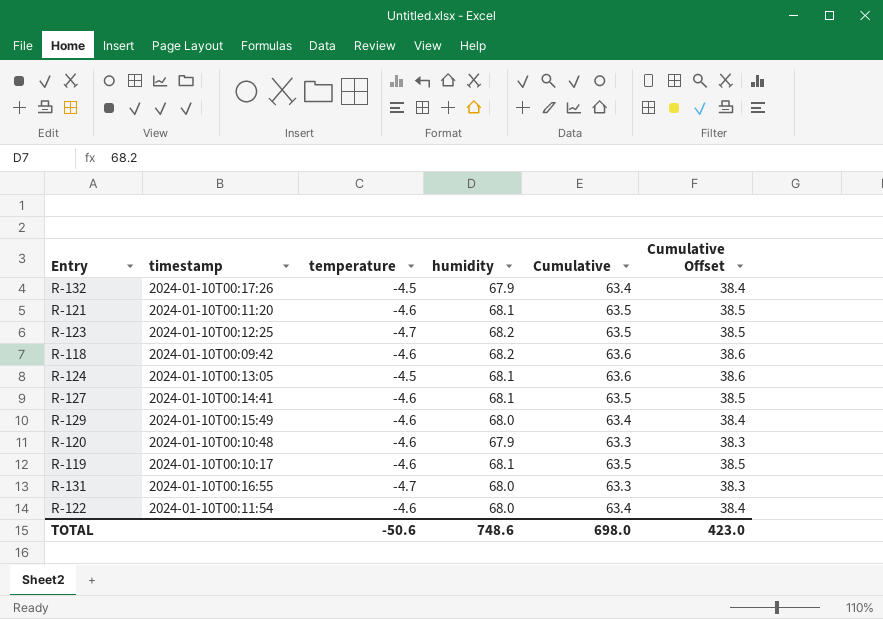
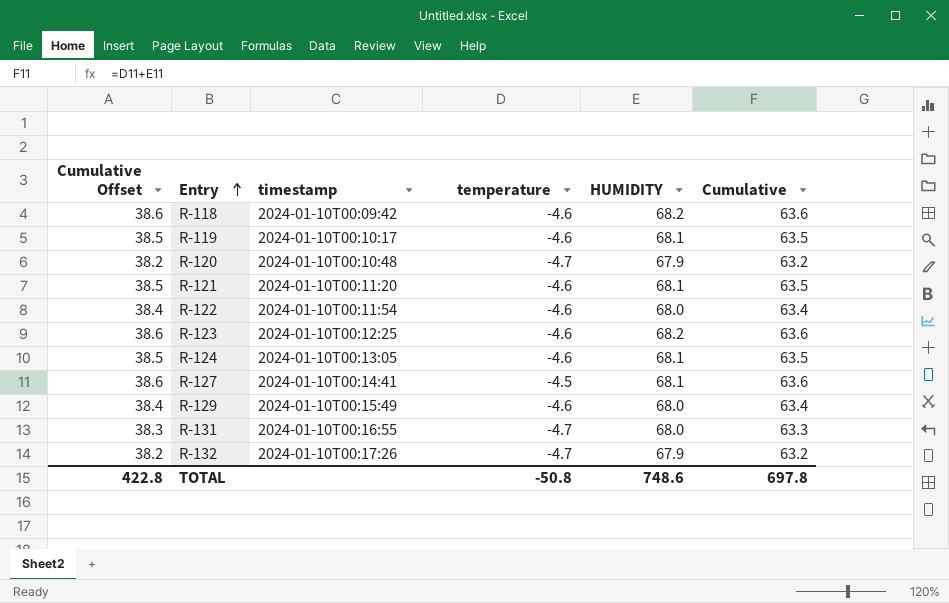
row order: none -> Entry ascending
column Cumulative Offset | position: 6 -> 1
column name: humidity -> HUMIDITY
R-120 | Cumulative Offset: 38.3 -> 38.2
R-120 | temperature: -4.6 -> -4.7
R-120 | Cumulative: 63.3 -> 63.2
R-123 | Cumulative Offset: 38.5 -> 38.6
R-123 | temperature: -4.7 -> -4.6
R-123 | Cumulative: 63.5 -> 63.6
R-124 | Cumulative Offset: 38.6 -> 38.5
R-124 | temperature: -4.5 -> -4.6
R-124 | Cumulative: 63.6 -> 63.5
R-127 | Cumulative Offset: 38.5 -> 38.6
R-127 | temperature: -4.6 -> -4.5
R-127 | Cumulative: 63.5 -> 63.6
R-132 | Cumulative Offset: 38.4 -> 38.2
R-132 | temperature: -4.5 -> -4.7
R-132 | Cumulative: 63.4 -> 63.2
TOTAL | Cumulative Offset: 423.0 -> 422.8
TOTAL | temperature: -50.6 -> -50.8
TOTAL | Cumulative: 698.0 -> 697.8

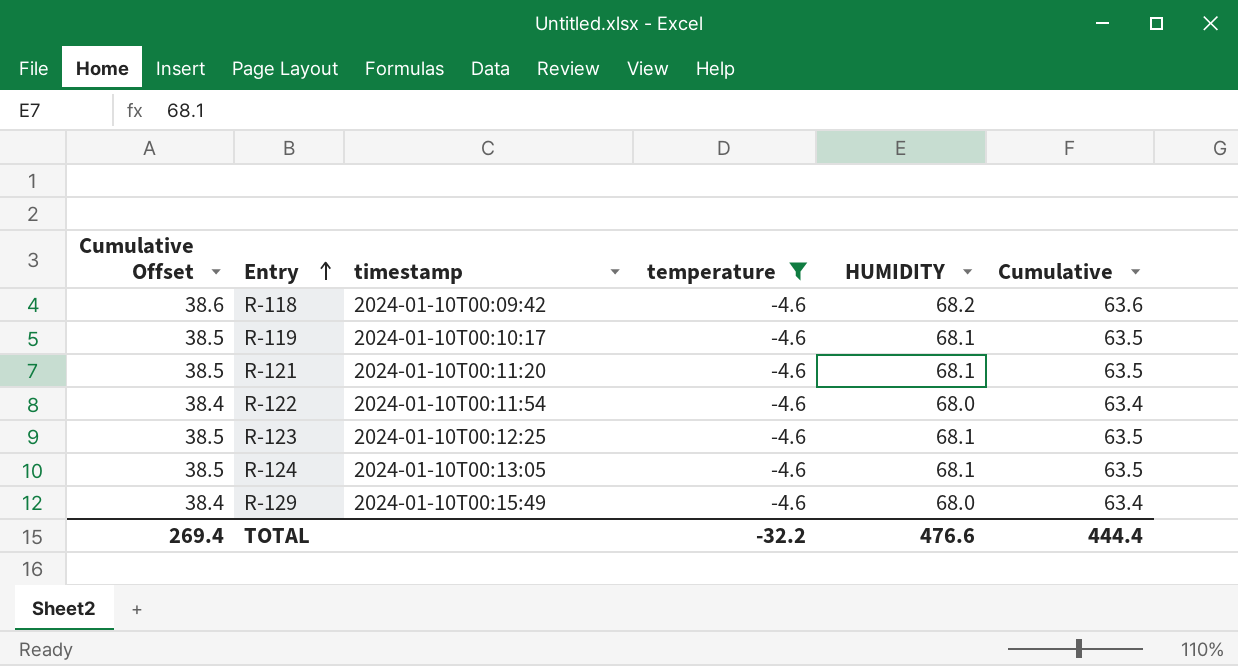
filter: none -> temperature = -4.6
R-123 | Cumulative Offset: 38.6 -> 38.5
R-123 | HUMIDITY: 68.2 -> 68.1
R-123 | Cumulative: 63.6 -> 63.5
TOTAL | Cumulative Offset: 422.8 -> 269.4
TOTAL | temperature: -50.8 -> -32.2
TOTAL | HUMIDITY: 748.6 -> 476.6
TOTAL | Cumulative: 697.8 -> 444.4

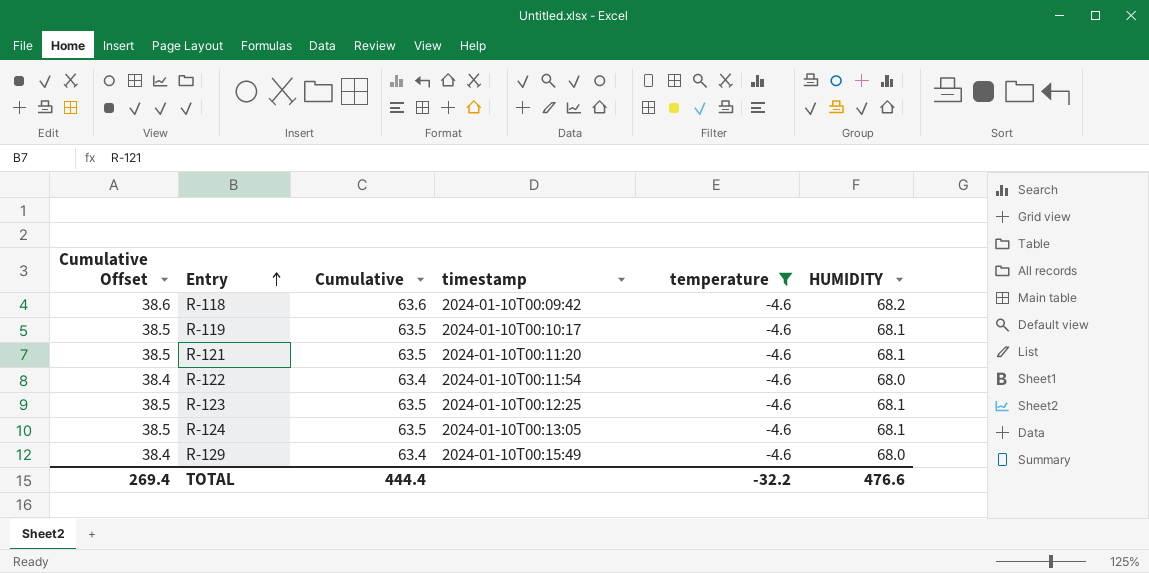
column Cumulative | position: 6 -> 3

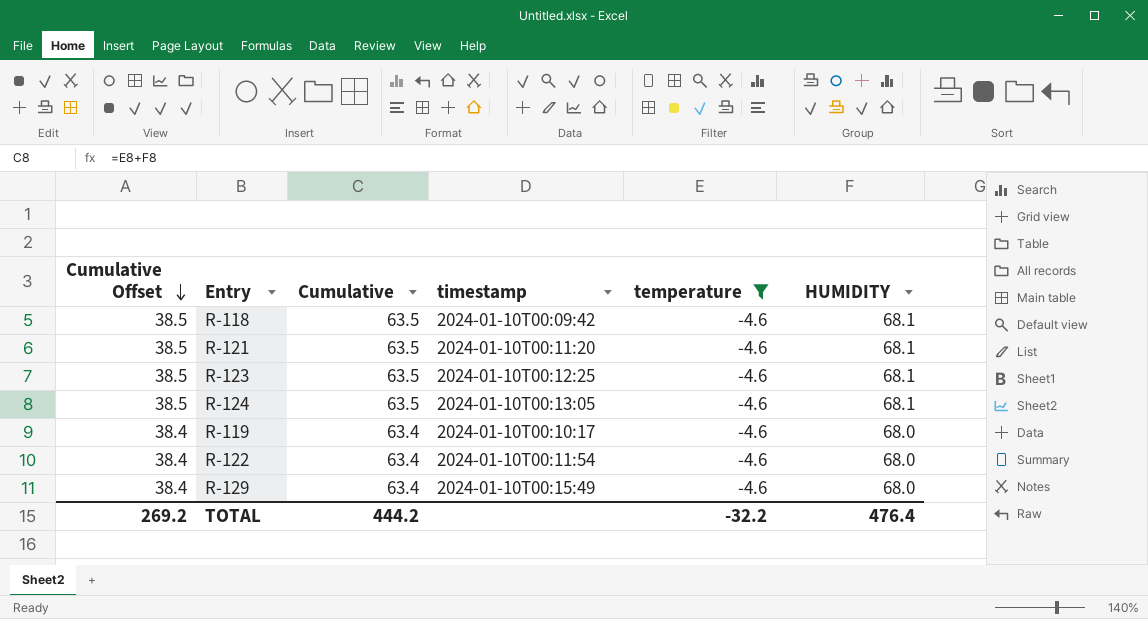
row order: Entry ascending -> Cumulative Offset descending
R-118 | Cumulative Offset: 38.6 -> 38.5
R-118 | Cumulative: 63.6 -> 63.5
R-118 | HUMIDITY: 68.2 -> 68.1
R-119 | Cumulative Offset: 38.5 -> 38.4
R-119 | Cumulative: 63.5 -> 63.4
R-119 | HUMIDITY: 68.1 -> 68.0
TOTAL | Cumulative Offset: 269.4 -> 269.2
TOTAL | Cumulative: 444.4 -> 444.2
TOTAL | HUMIDITY: 476.6 -> 476.4

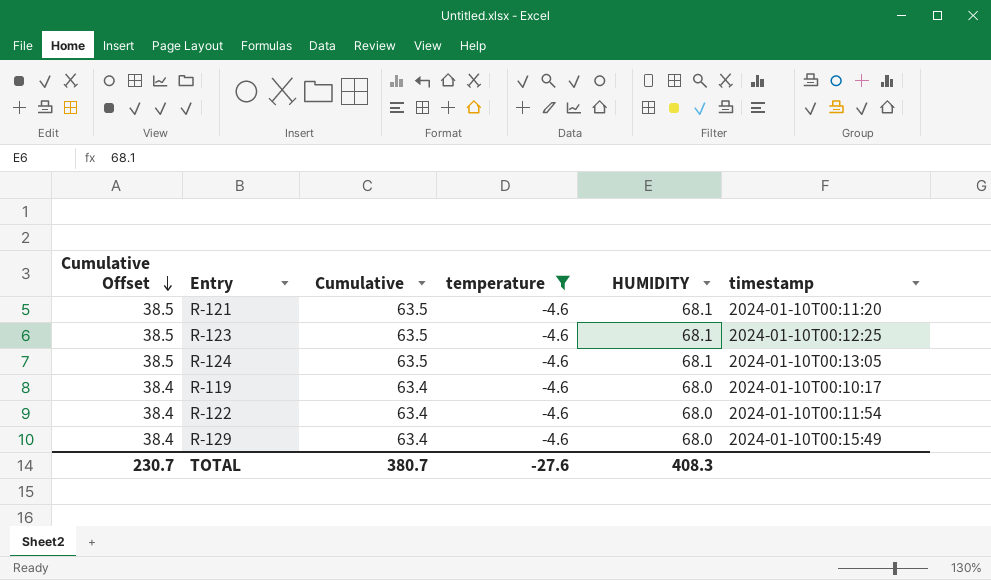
column timestamp | position: 4 -> 6
row R-118: 38.5 | 63.5 | 2024-01-10T00:09:42 | -4.6 | 68.1 -> none
TOTAL | Cumulative Offset: 269.2 -> 230.7
TOTAL | Cumulative: 444.2 -> 380.7
TOTAL | temperature: -32.2 -> -27.6
TOTAL | HUMIDITY: 476.4 -> 408.3

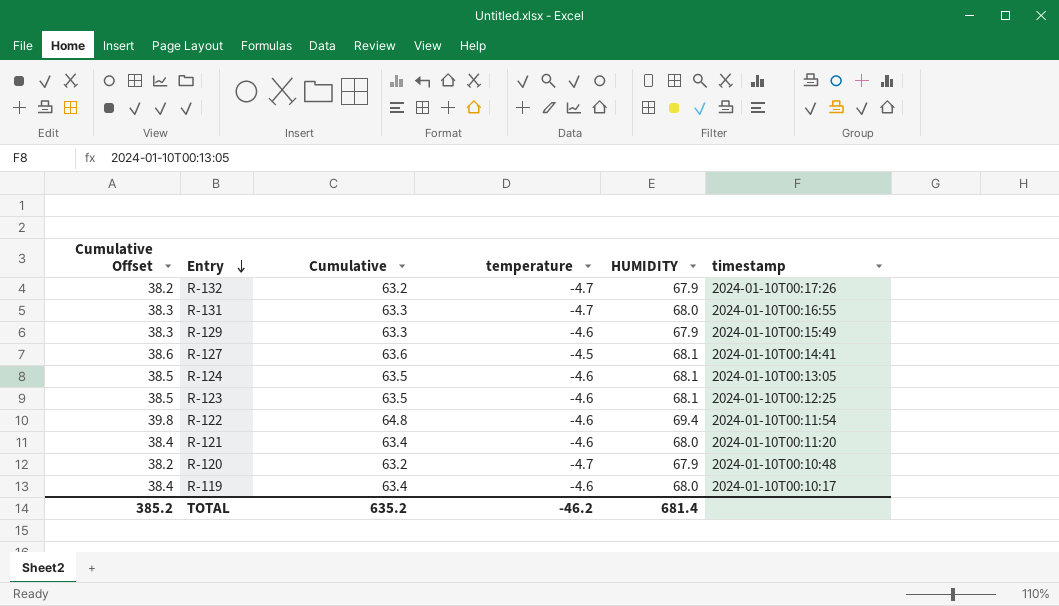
filter: temperature = -4.6 -> none
row order: Cumulative Offset descending -> Entry descending
R-129 | Cumulative Offset: 38.4 -> 38.3
R-129 | Cumulative: 63.4 -> 63.3
R-129 | HUMIDITY: 68.0 -> 67.9
R-122 | Cumulative Offset: 38.4 -> 39.8
R-122 | Cumulative: 63.4 -> 64.8
R-122 | HUMIDITY: 68.0 -> 69.4
R-121 | Cumulative Offset: 38.5 -> 38.4
R-121 | Cumulative: 63.5 -> 63.4
R-121 | HUMIDITY: 68.1 -> 68.0
TOTAL | Cumulative Offset: 230.7 -> 385.2
TOTAL | Cumulative: 380.7 -> 635.2
TOTAL | temperature: -27.6 -> -46.2
TOTAL | HUMIDITY: 408.3 -> 681.4

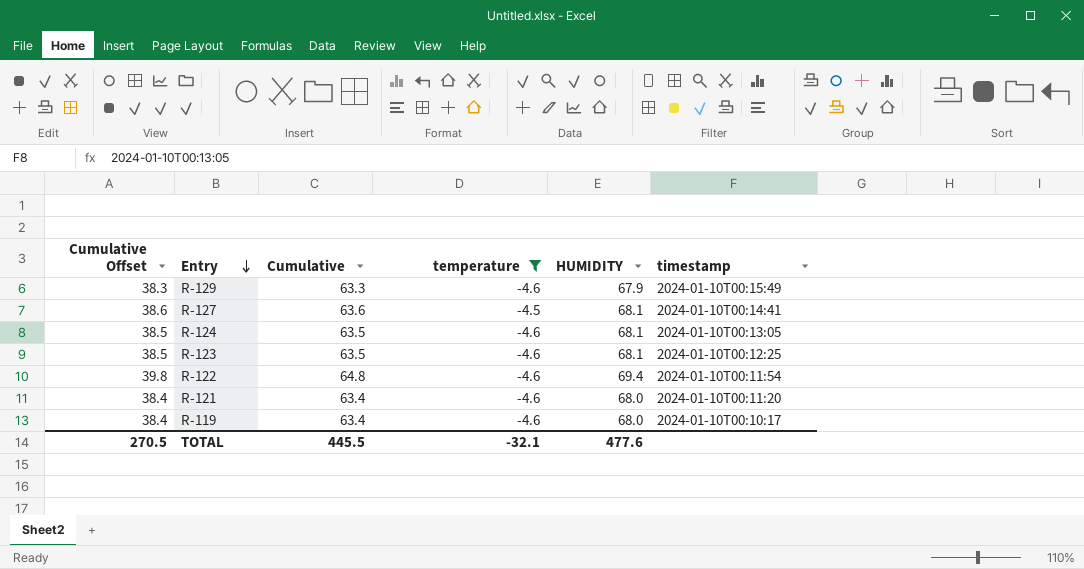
filter: none -> temperature != -4.7
TOTAL | Cumulative Offset: 385.2 -> 270.5
TOTAL | Cumulative: 635.2 -> 445.5
TOTAL | temperature: -46.2 -> -32.1
TOTAL | HUMIDITY: 681.4 -> 477.6

